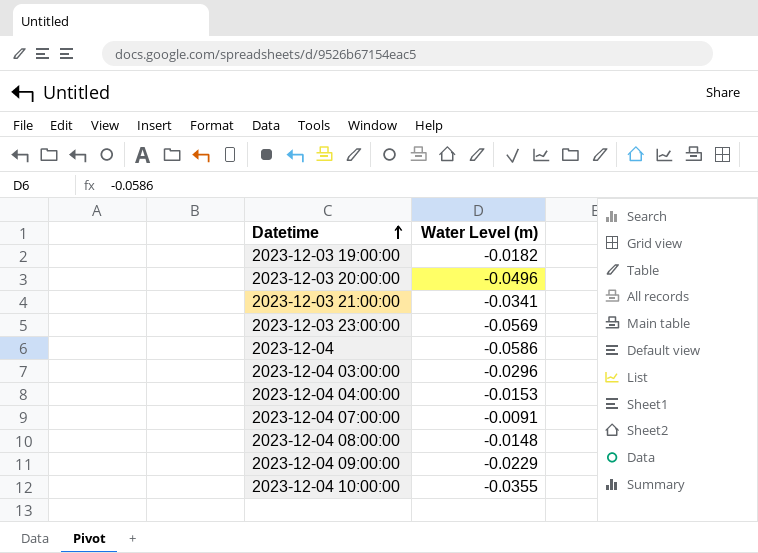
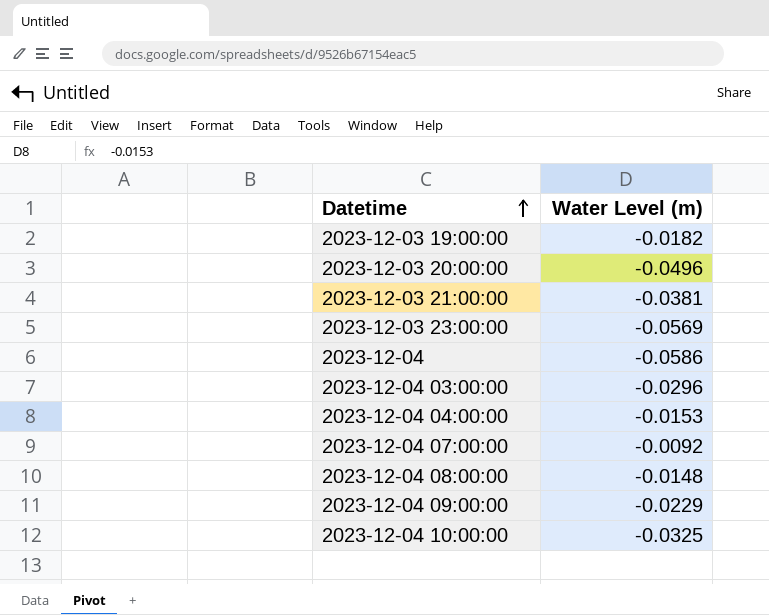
2023-12-03 21:00:00 | Water Level (m): -0.0341 -> -0.0381
2023-12-04 07:00:00 | Water Level (m): -0.0091 -> -0.0092
2023-12-04 10:00:00 | Water Level (m): -0.0355 -> -0.0325

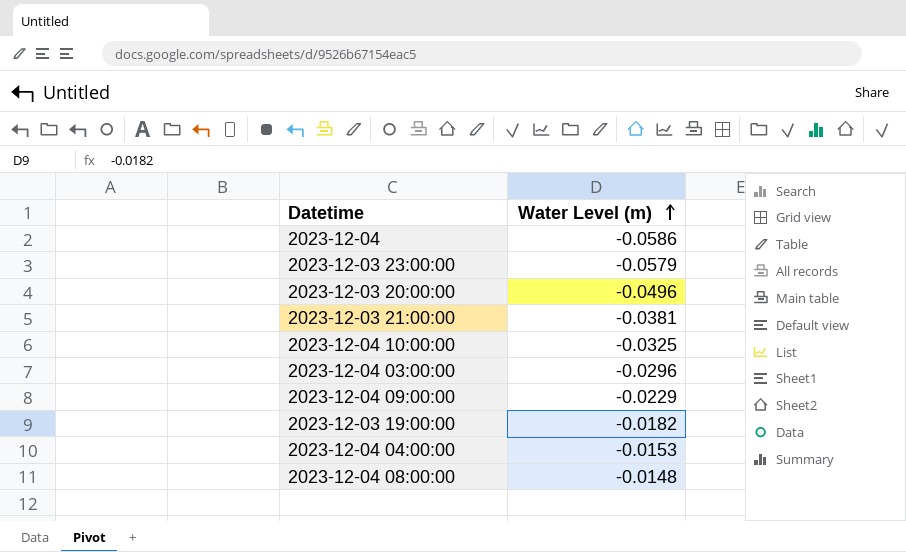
row order: Datetime ascending -> Water Level (m) ascending
row 2023-12-04 07:00:00: -0.0092 -> none
2023-12-03 23:00:00 | Water Level (m): -0.0569 -> -0.0579

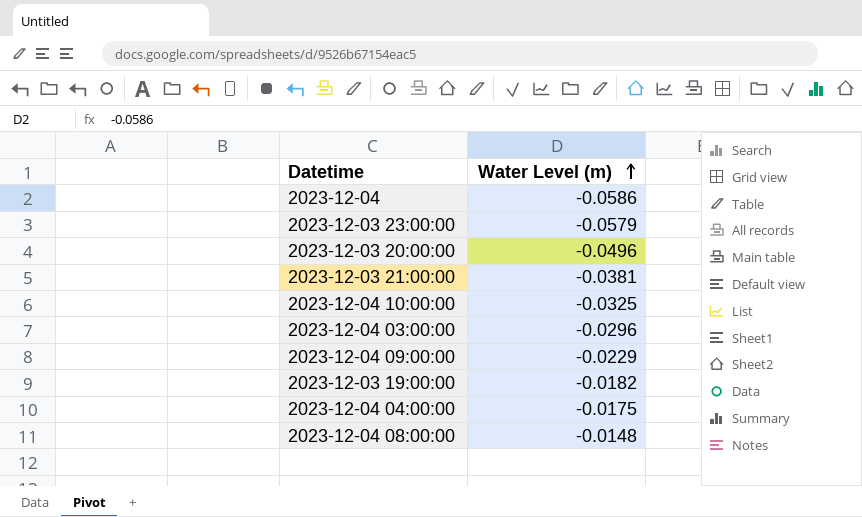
2023-12-04 04:00:00 | Water Level (m): -0.0153 -> -0.0175

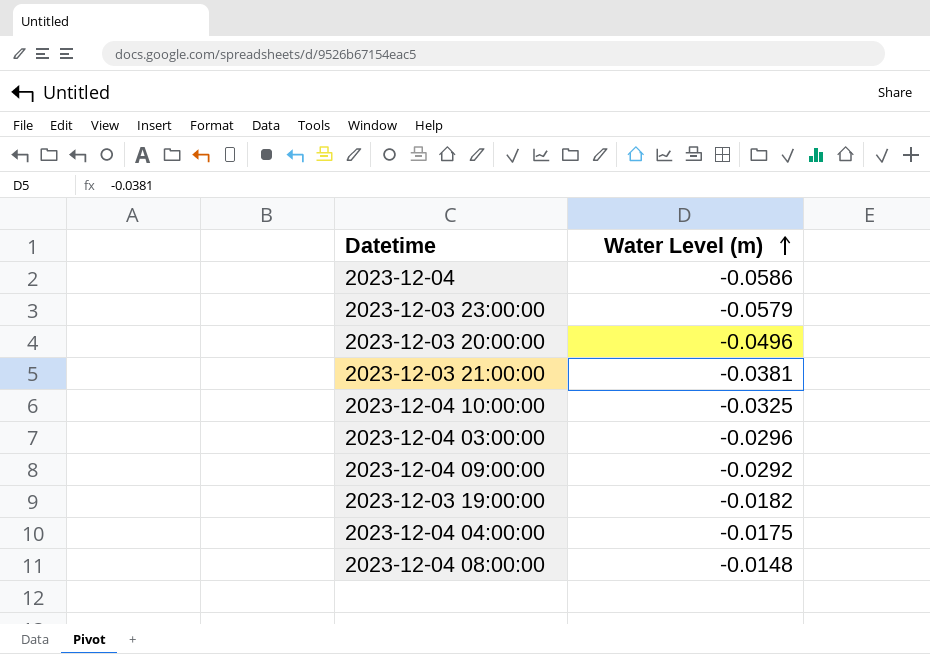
2023-12-04 09:00:00 | Water Level (m): -0.0229 -> -0.0292

